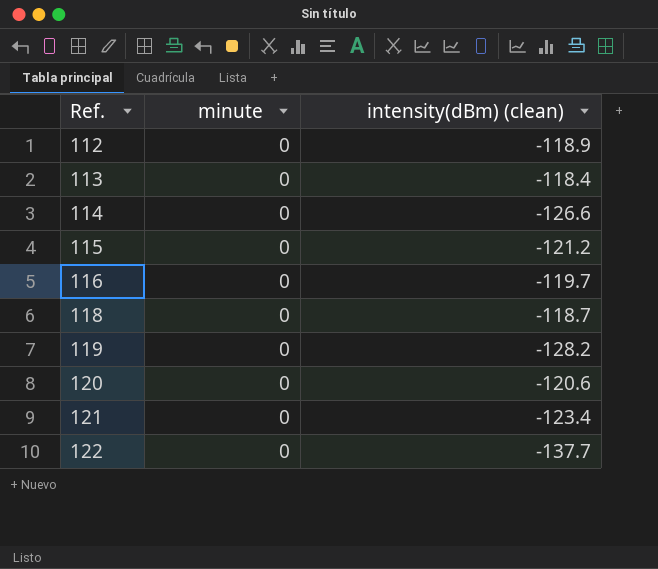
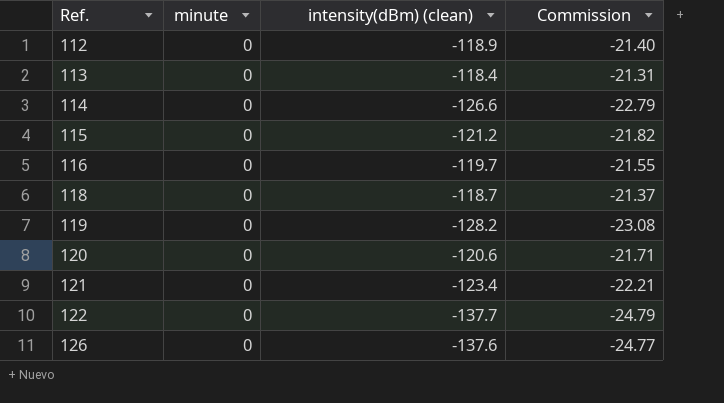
column Commission | formula: none -> [intensity(dBm) (clean)] * 0.18
row 126: none -> 0 | -137.6 | -24.77

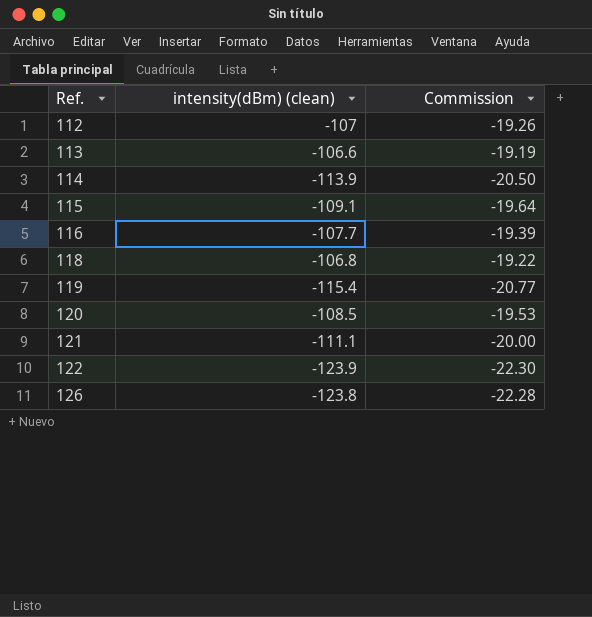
column minute | position: 2 -> none
112 | intensity(dBm) (clean): -118.9 -> -107
112 | Commission: -21.40 -> -19.26
113 | intensity(dBm) (clean): -118.4 -> -106.6
113 | Commission: -21.31 -> -19.19
114 | intensity(dBm) (clean): -126.6 -> -113.9
114 | Commission: -22.79 -> -20.50
115 | intensity(dBm) (clean): -121.2 -> -109.1
115 | Commission: -21.82 -> -19.64
116 | intensity(dBm) (clean): -119.7 -> -107.7
116 | Commission: -21.55 -> -19.39
118 | intensity(dBm) (clean): -118.7 -> -106.8
118 | Commission: -21.37 -> -19.22
119 | intensity(dBm) (clean): -128.2 -> -115.4
119 | Commission: -23.08 -> -20.77
120 | intensity(dBm) (clean): -120.6 -> -108.5
120 | Commission: -21.71 -> -19.53
121 | intensity(dBm) (clean): -123.4 -> -111.1
121 | Commission: -22.21 -> -20.00
122 | intensity(dBm) (clean): -137.7 -> -123.9
122 | Commission: -24.79 -> -22.30
126 | intensity(dBm) (clean): -137.6 -> -123.8
126 | Commission: -24.77 -> -22.28

